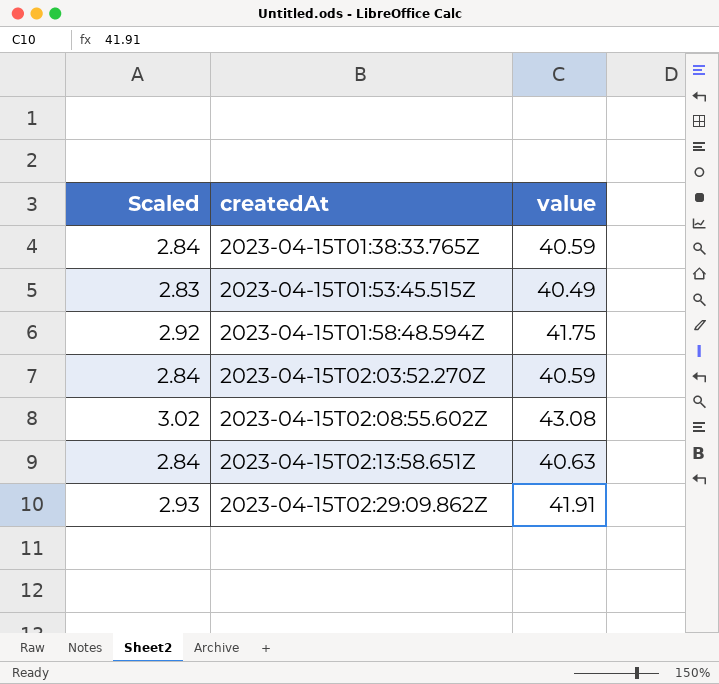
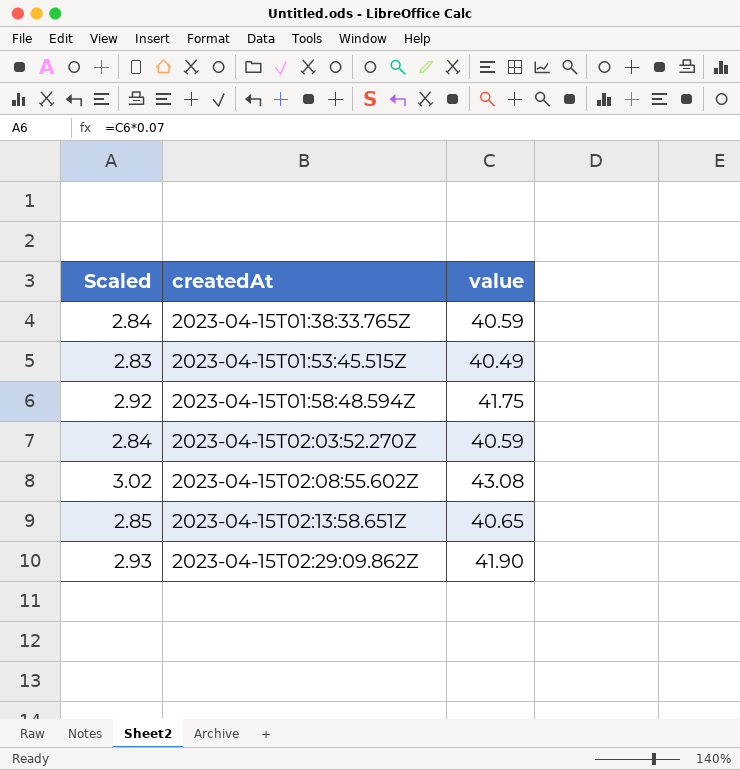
2023-04-15T02:13:58.651Z | Scaled: 2.84 -> 2.85
2023-04-15T02:13:58.651Z | value: 40.63 -> 40.65
2023-04-15T02:29:09.862Z | value: 41.91 -> 41.90

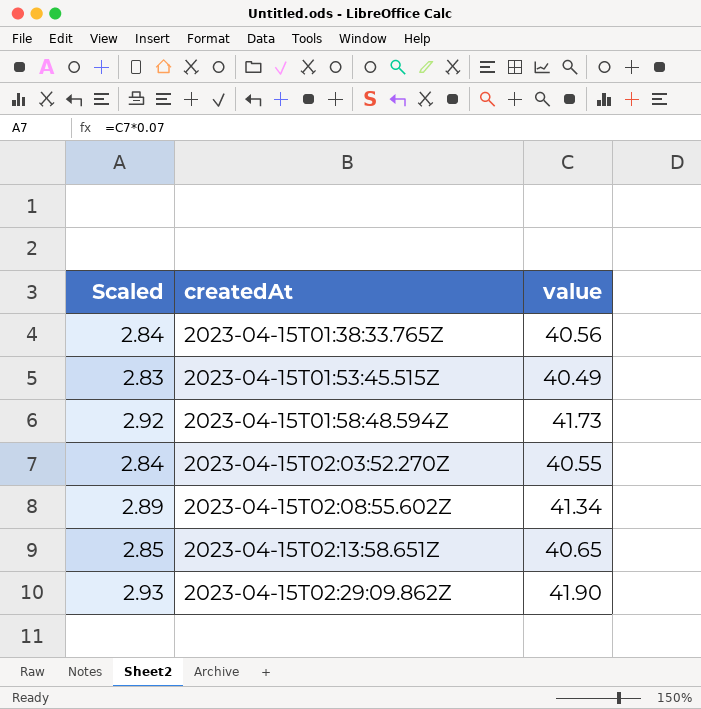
2023-04-15T01:38:33.765Z | value: 40.59 -> 40.56
2023-04-15T01:58:48.594Z | value: 41.75 -> 41.73
2023-04-15T02:03:52.270Z | value: 40.59 -> 40.55
2023-04-15T02:08:55.602Z | Scaled: 3.02 -> 2.89
2023-04-15T02:08:55.602Z | value: 43.08 -> 41.34

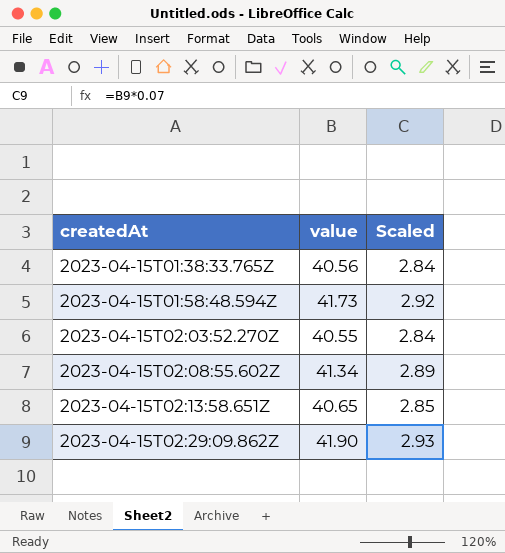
column Scaled | position: 1 -> 3
row 2023-04-15T01:53:45.515Z: 2.83 | 40.49 -> none

